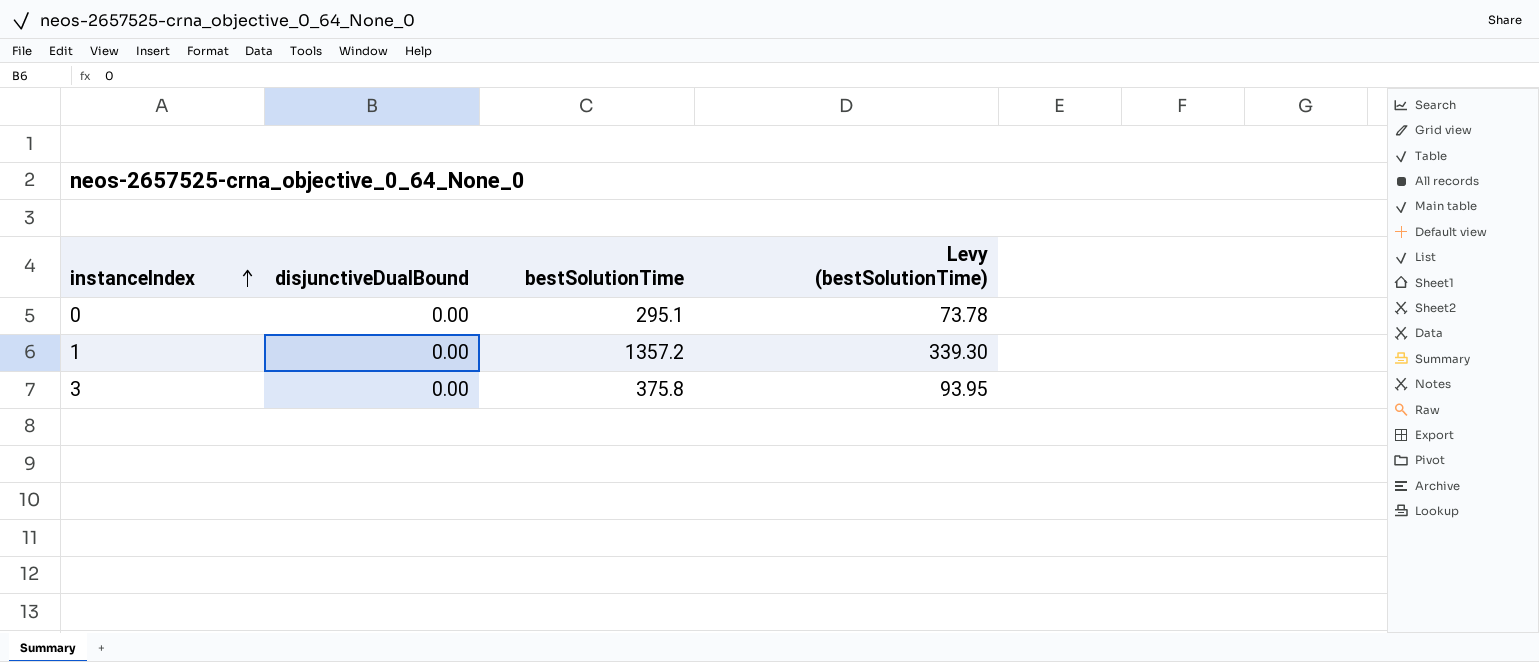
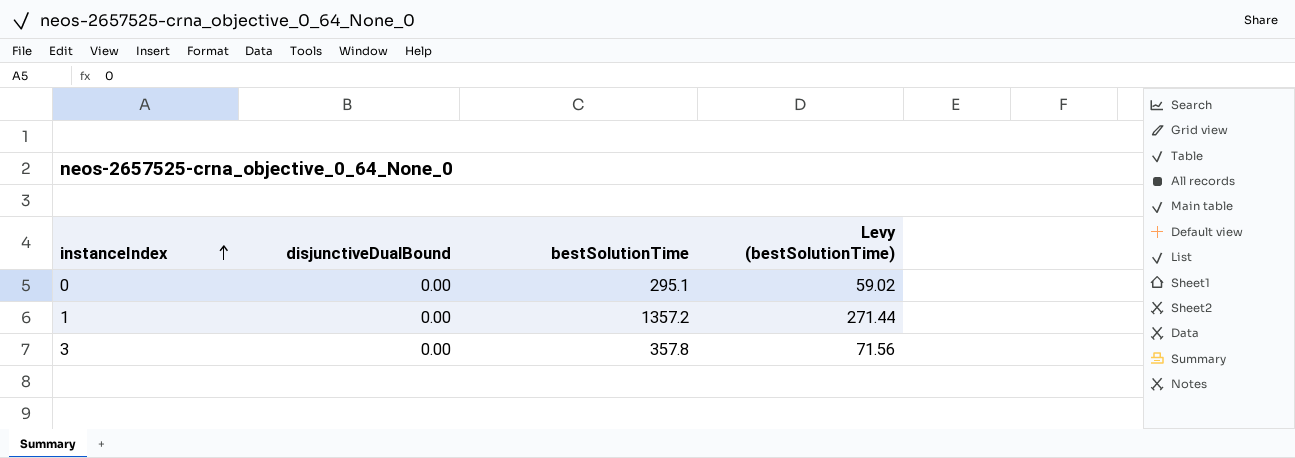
column Levy (bestSolutionTime) | formula: [bestSolutionTime] * 0.25 -> [bestSolutionTime] * 0.2
3 | bestSolutionTime: 375.8 -> 357.8

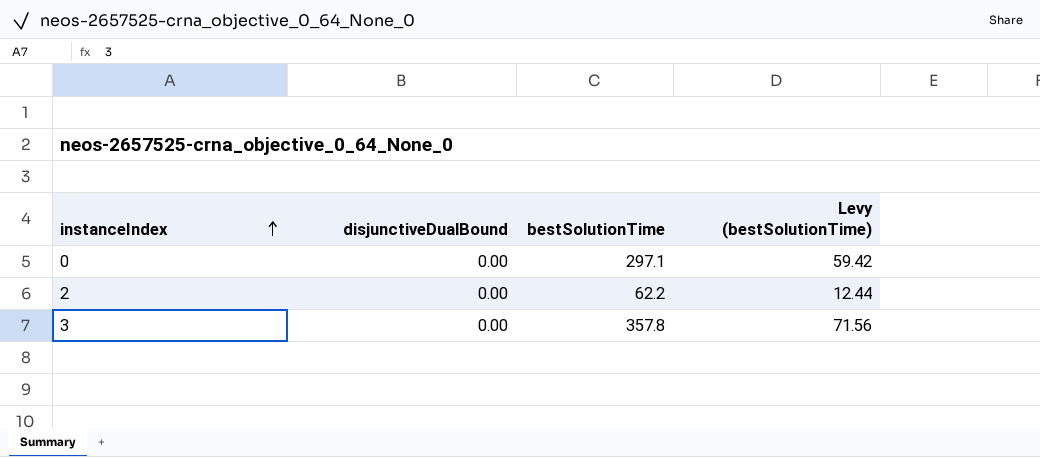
row 1: 0.00 | 1357.2 | 271.44 -> none
0 | bestSolutionTime: 295.1 -> 297.1
0 | Levy (bestSolutionTime): 59.02 -> 59.42
row 2: none -> 0.00 | 62.2 | 12.44

